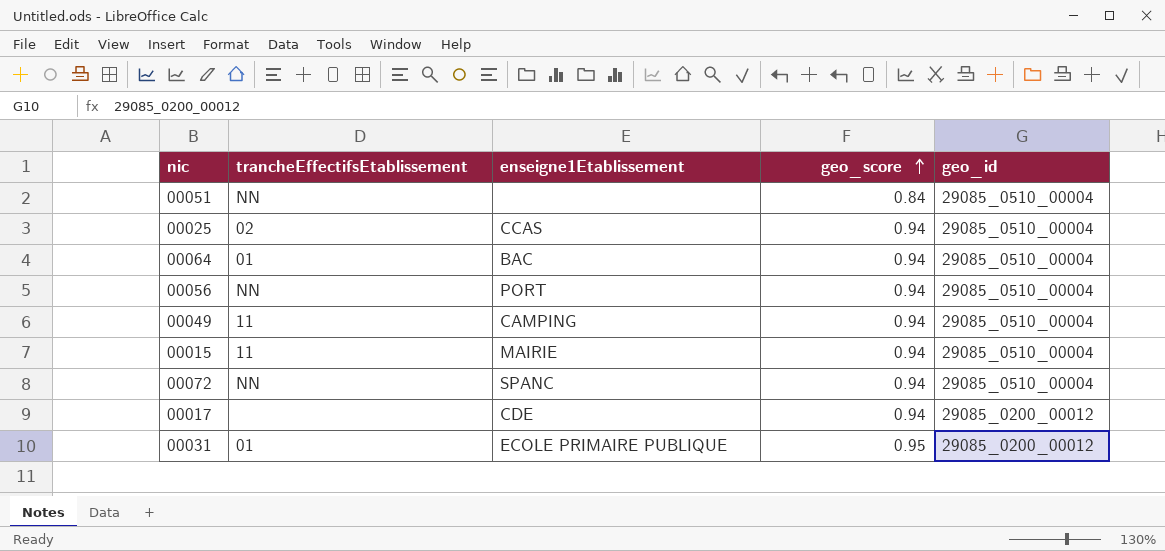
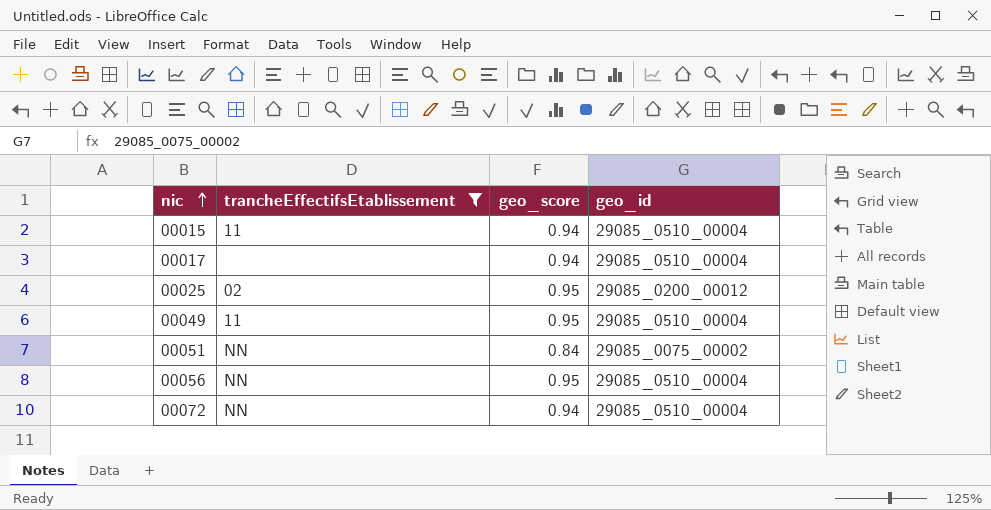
filter: none -> trancheEffectifsEtablissement != 01
row order: geo_score ascending -> nic ascending
column enseigne1Etablissement | position: 3 -> none
00017 | geo_id: 29085_0200_00012 -> 29085_0510_00004
00025 | geo_score: 0.94 -> 0.95
00025 | geo_id: 29085_0510_00004 -> 29085_0200_00012
00049 | geo_score: 0.94 -> 0.95
00051 | geo_id: 29085_0510_00004 -> 29085_0075_00002
00056 | geo_score: 0.94 -> 0.95

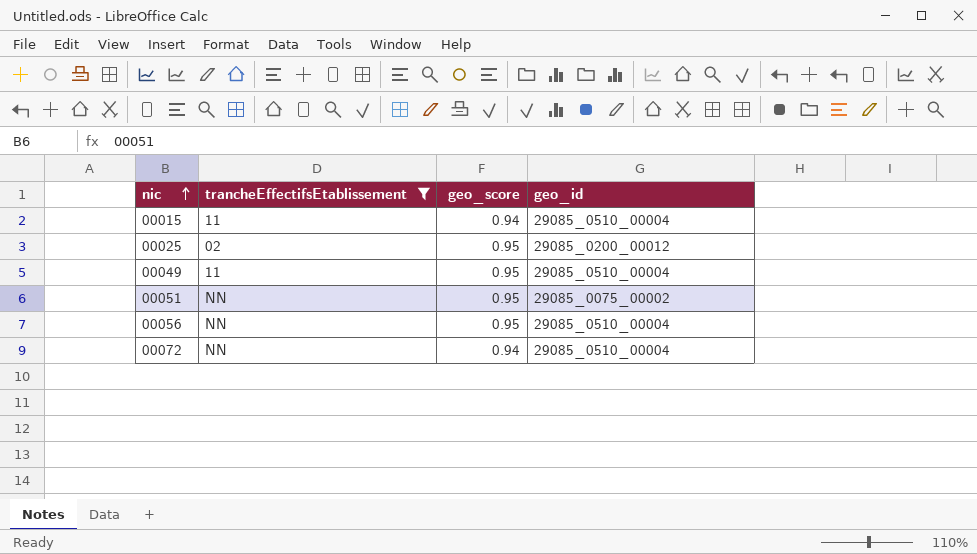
row 00017: none | 0.94 | 29085_0510_00004 -> none
00051 | geo_score: 0.84 -> 0.95

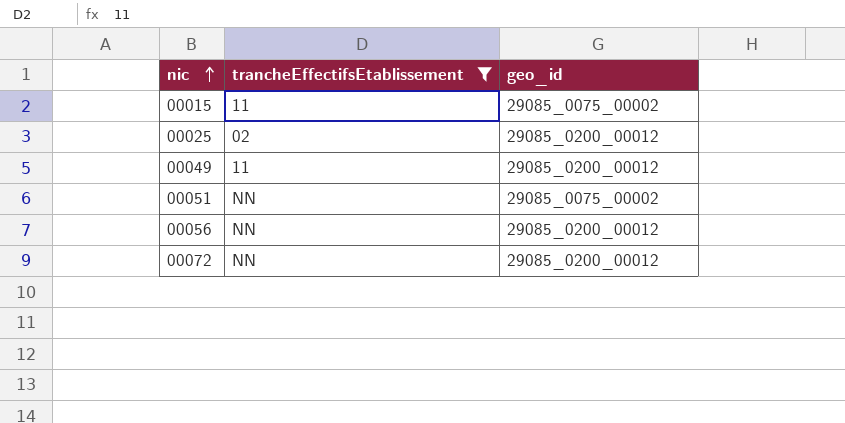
column geo_score | position: 3 -> none
00015 | geo_id: 29085_0510_00004 -> 29085_0075_00002
00049 | geo_id: 29085_0510_00004 -> 29085_0200_00012
00056 | geo_id: 29085_0510_00004 -> 29085_0200_00012
00072 | geo_id: 29085_0510_00004 -> 29085_0200_00012

